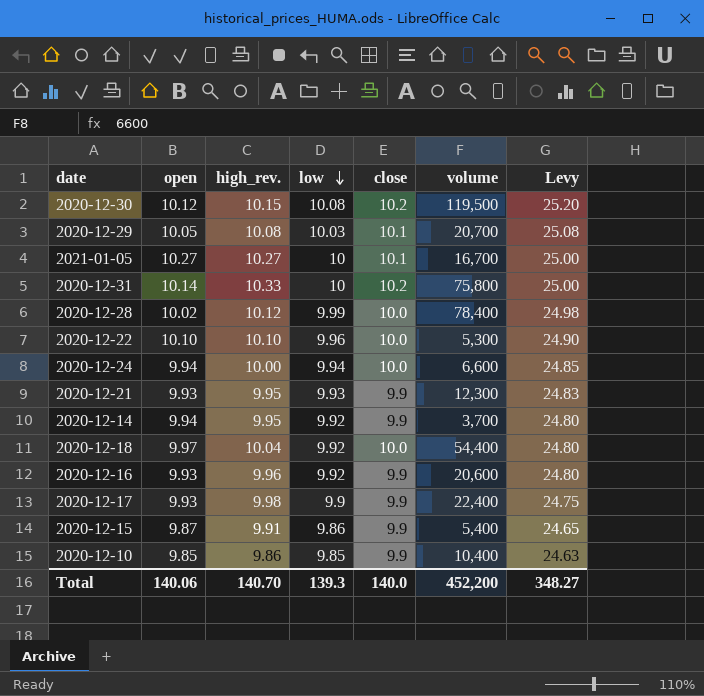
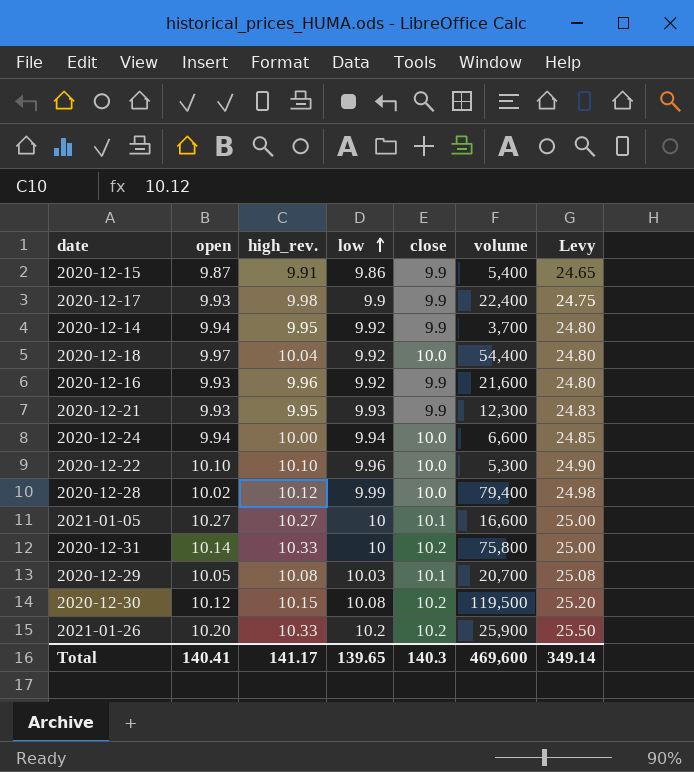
row order: low descending -> low ascending
row 2020-12-10: 9.85 | 9.86 | 9.85 | 9.9 | 10,400 | 24.63 -> none
2020-12-16 | volume: 20,600 -> 21,600
2020-12-28 | volume: 78,400 -> 79,400
2021-01-05 | volume: 16,700 -> 16,600
row 2021-01-26: none -> 10.20 | 10.33 | 10.2 | 10.2 | 25,900 | 25.50
Total | open: 140.06 -> 140.41
Total | high_rev.: 140.70 -> 141.17
Total | low: 139.3 -> 139.65
Total | close: 140.0 -> 140.3
Total | volume: 452,200 -> 469,600
Total | Levy: 348.27 -> 349.14

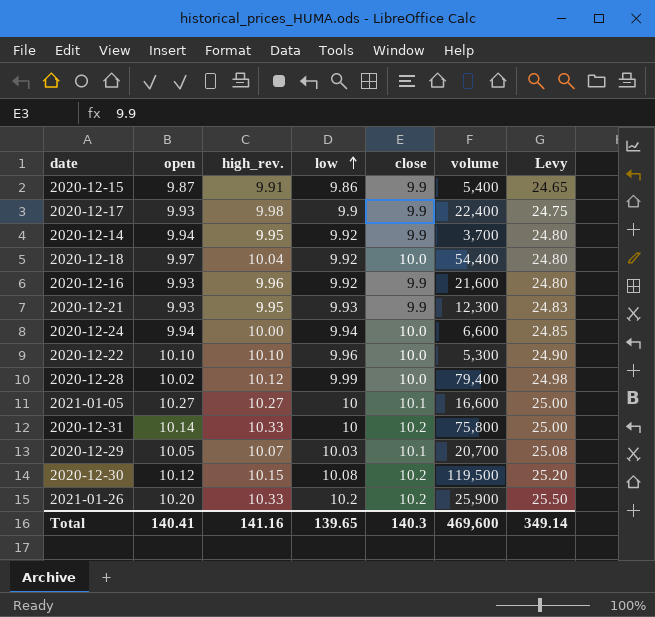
2020-12-29 | high_rev.: 10.08 -> 10.07
Total | high_rev.: 141.17 -> 141.16

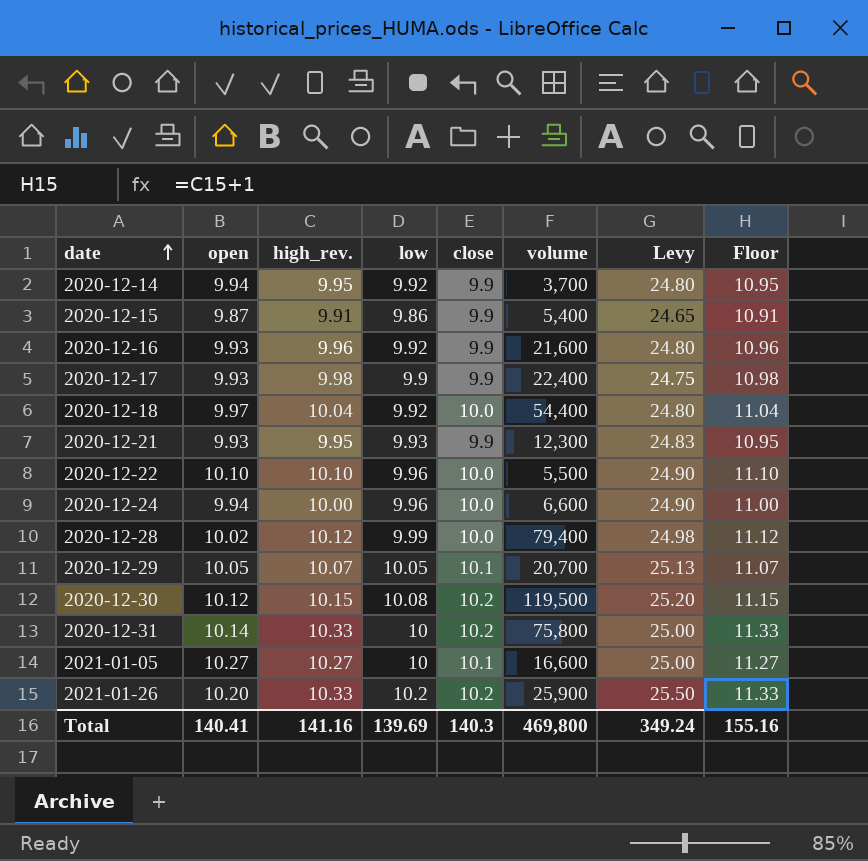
row order: low ascending -> date ascending
column Floor | formula: none -> [high_rev.] + 1
2020-12-22 | volume: 5,300 -> 5,500
2020-12-24 | low: 9.94 -> 9.96
2020-12-24 | Levy: 24.85 -> 24.90
2020-12-29 | low: 10.03 -> 10.05
2020-12-29 | Levy: 25.08 -> 25.13
Total | low: 139.65 -> 139.69
Total | volume: 469,600 -> 469,800
Total | Levy: 349.14 -> 349.24

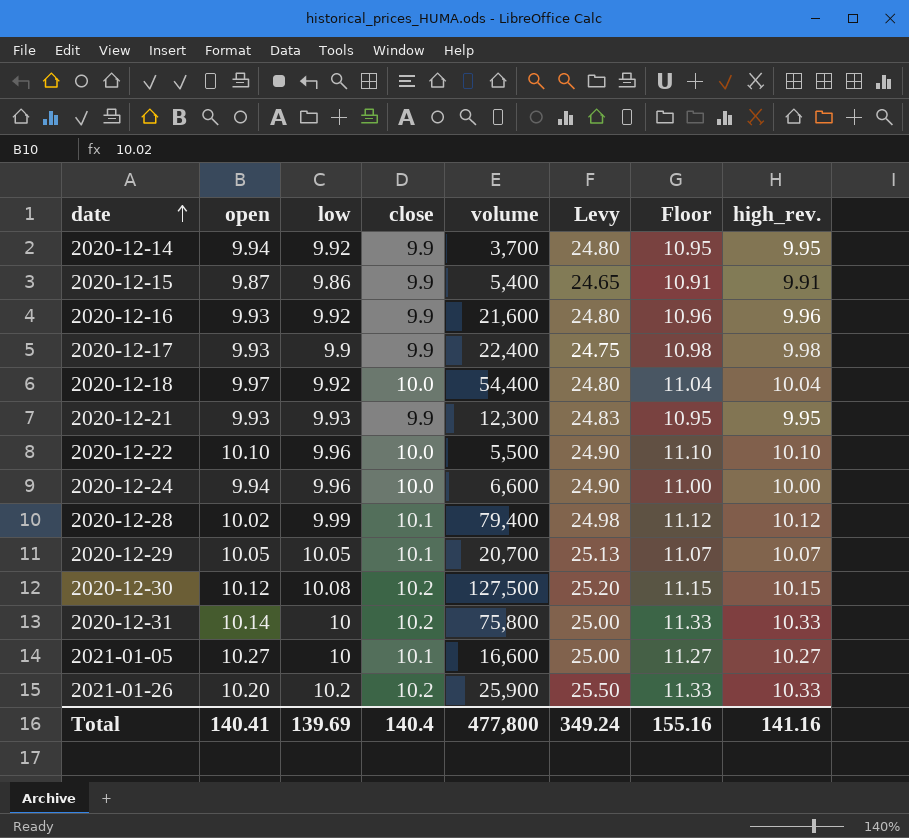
column high_rev. | position: 3 -> 8
2020-12-28 | close: 10.0 -> 10.1
2020-12-30 | volume: 119,500 -> 127,500
Total | close: 140.3 -> 140.4
Total | volume: 469,800 -> 477,800

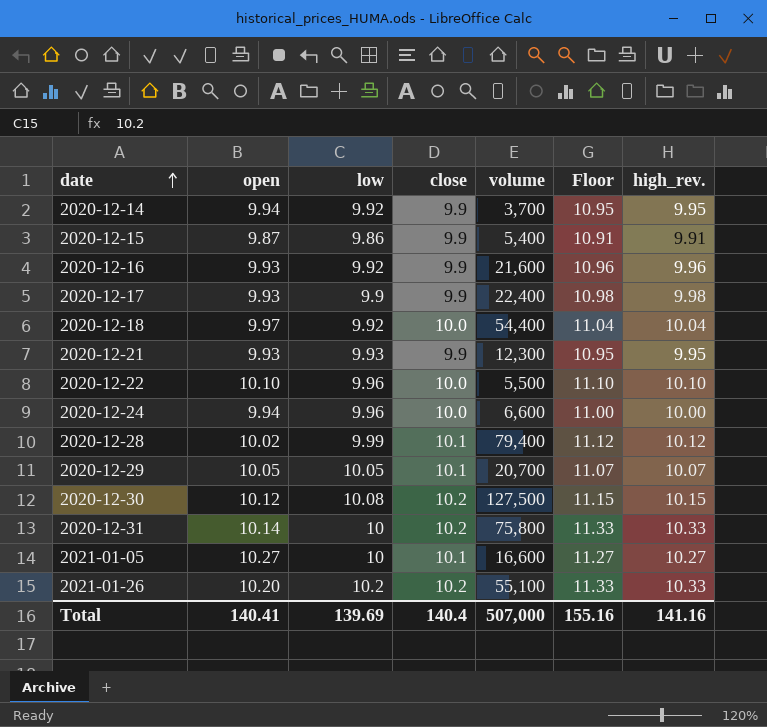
column Levy | formula: [low] * 2.5 -> none
2021-01-26 | volume: 25,900 -> 55,100
Total | volume: 477,800 -> 507,000

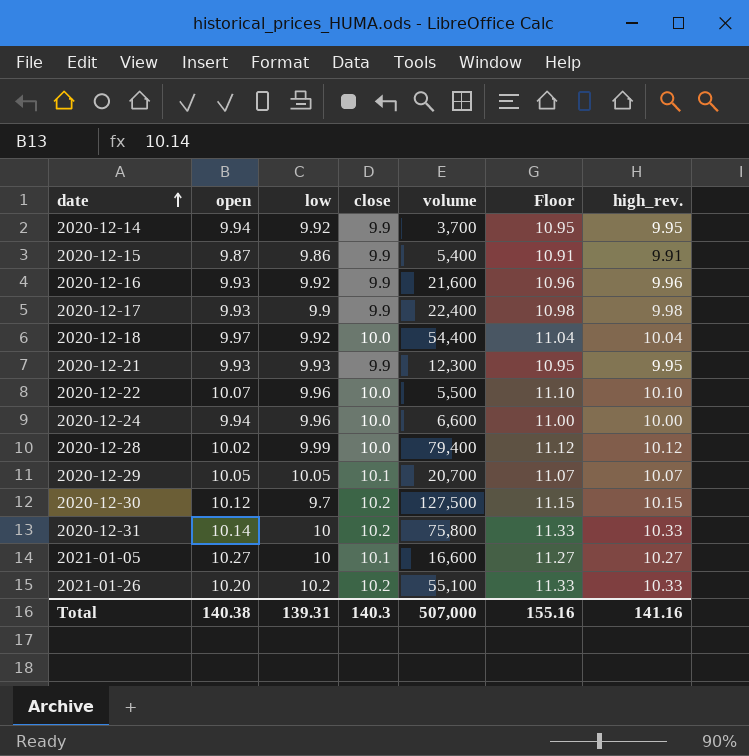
2020-12-22 | open: 10.10 -> 10.07
2020-12-28 | close: 10.1 -> 10.0
2020-12-30 | low: 10.08 -> 9.7
Total | open: 140.41 -> 140.38
Total | low: 139.69 -> 139.31
Total | close: 140.4 -> 140.3

